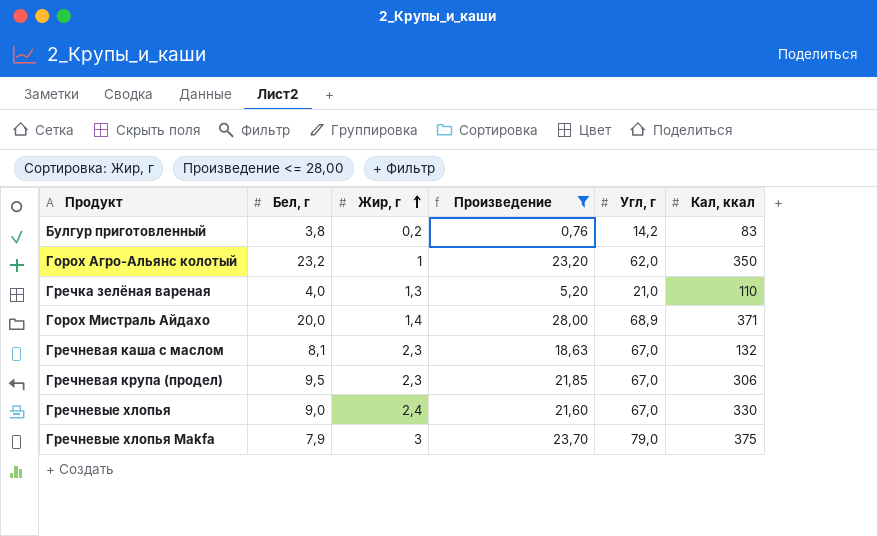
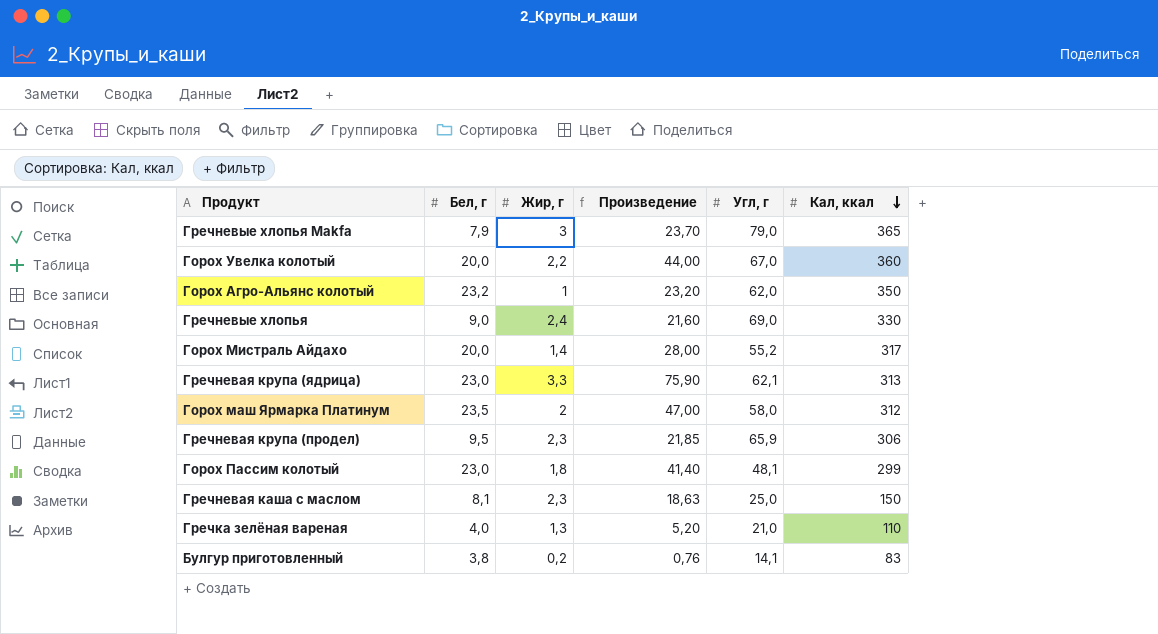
filter: Произведение <= 28,00 -> none
row order: Жир, г ascending -> Кал, ккал descending
Гречневые хлопья Makfa | Кал, ккал: 375 -> 365
Гречневые хлопья | Угл, г: 67,0 -> 69,0
Горох Мистраль Айдахо | Угл, г: 68,9 -> 55,2
Горох Мистраль Айдахо | Кал, ккал: 371 -> 317
Гречневая крупа (продел) | Угл, г: 67,0 -> 65,9
Гречневая каша с маслом | Угл, г: 67,0 -> 25,0
Гречневая каша с маслом | Кал, ккал: 132 -> 150
Булгур приготовленный | Угл, г: 14,2 -> 14,1

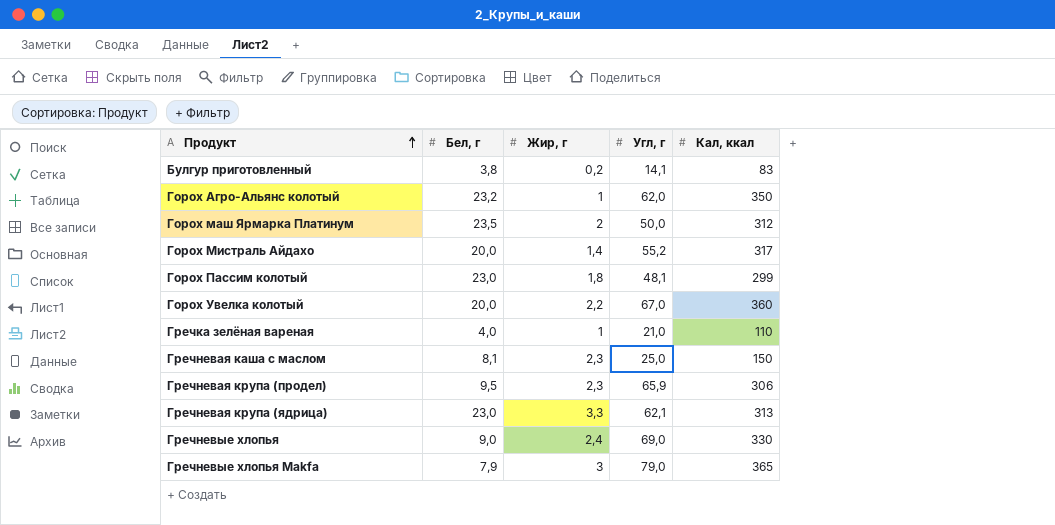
row order: Кал, ккал descending -> Продукт ascending
column Произведение | formula: [Бел, г] * [Жир, г] -> none
Горох маш Ярмарка Платинум | Угл, г: 58,0 -> 50,0
Гречка зелёная вареная | Жир, г: 1,3 -> 1

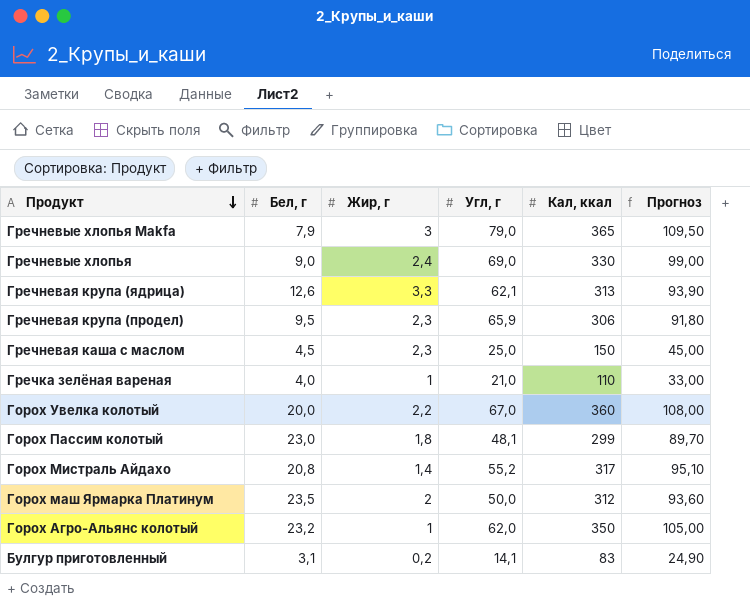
row order: Продукт ascending -> Продукт descending
column Прогноз | formula: none -> [Кал, ккал] * 0,3
Гречневая крупа (ядрица) | Бел, г: 23,0 -> 12,6
Гречневая каша с маслом | Бел, г: 8,1 -> 4,5
Горох Мистраль Айдахо | Бел, г: 20,0 -> 20,8
Булгур приготовленный | Бел, г: 3,8 -> 3,1

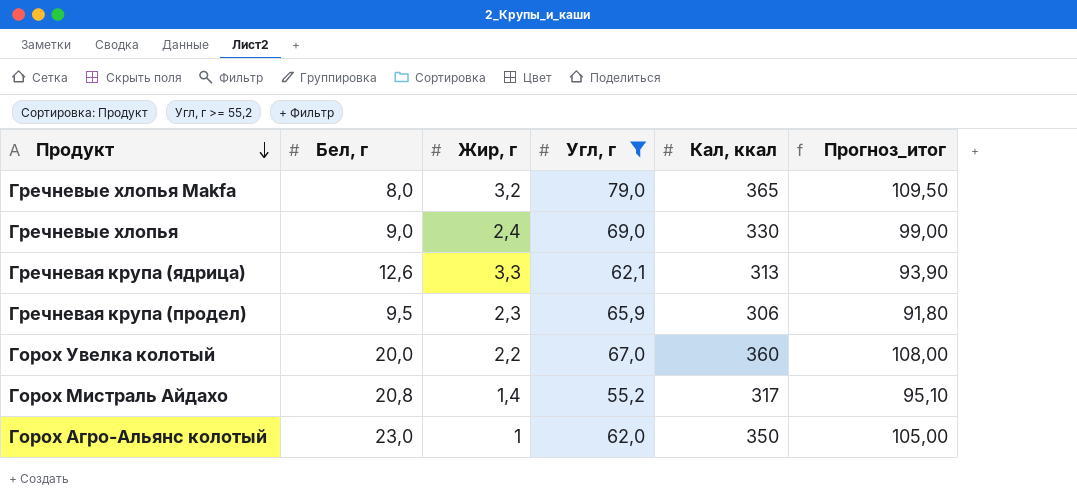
filter: none -> Угл, г >= 55,2
column name: Прогноз -> Прогноз_итог
Гречневые хлопья Makfa | Бел, г: 7,9 -> 8,0
Гречневые хлопья Makfa | Жир, г: 3 -> 3,2
Горох Агро-Альянс колотый | Бел, г: 23,2 -> 23,0

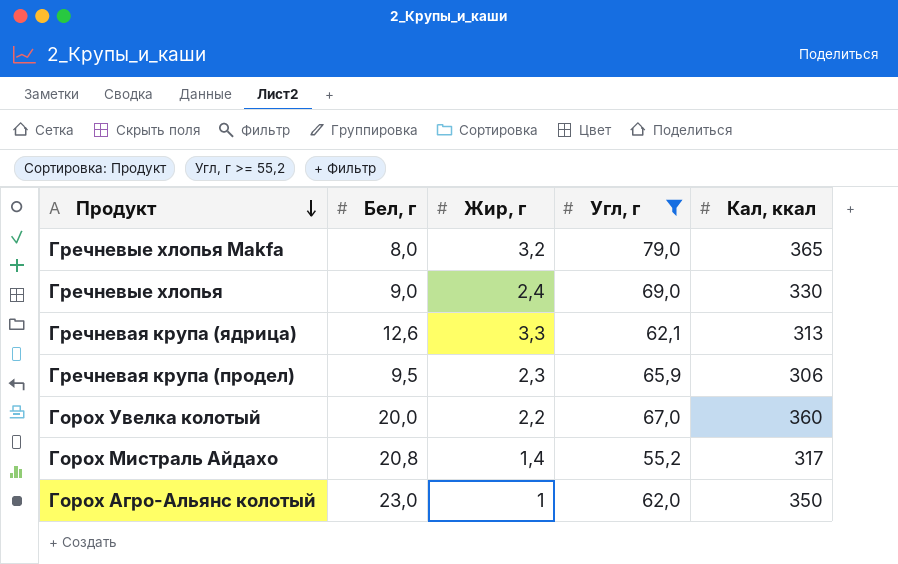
column Прогноз_итог | formula: [Кал, ккал] * 0,3 -> none

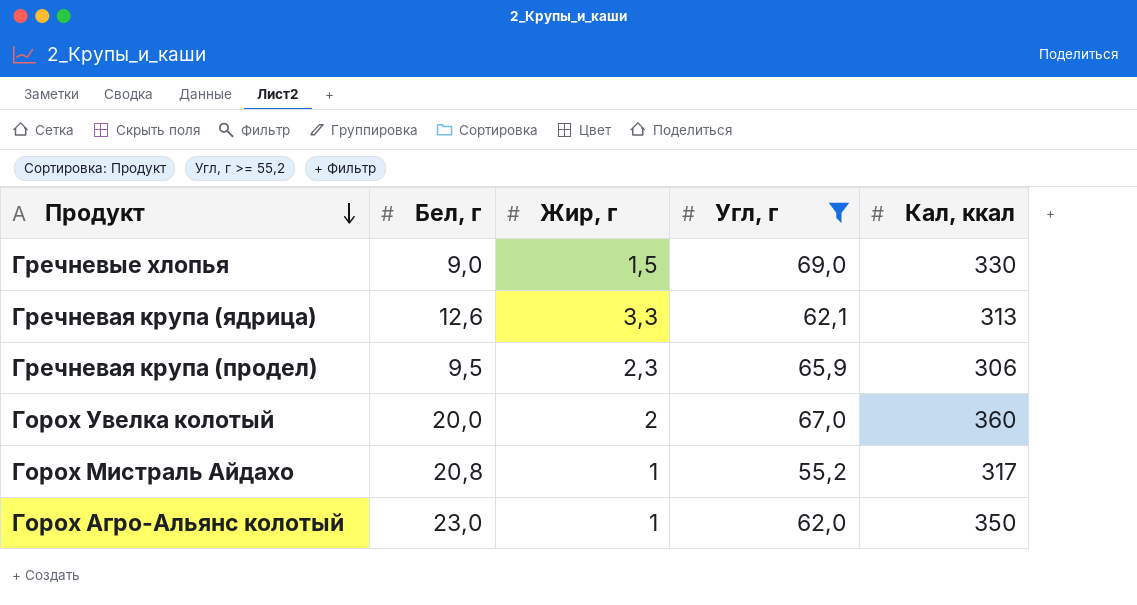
row Гречневые хлопья Makfa: 8,0 | 3,2 | 79,0 | 365 -> none
Гречневые хлопья | Жир, г: 2,4 -> 1,5
Горох Увелка колотый | Жир, г: 2,2 -> 2
Горох Мистраль Айдахо | Жир, г: 1,4 -> 1

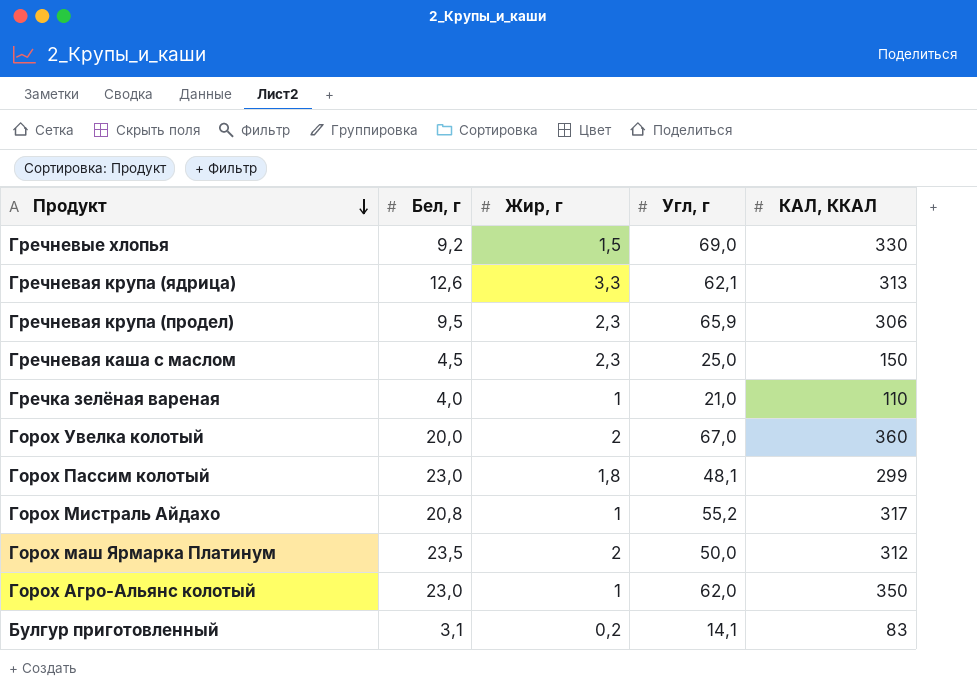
filter: Угл, г >= 55,2 -> none
column name: Кал, ккал -> КАЛ, ККАЛ
Гречневые хлопья | Бел, г: 9,0 -> 9,2

